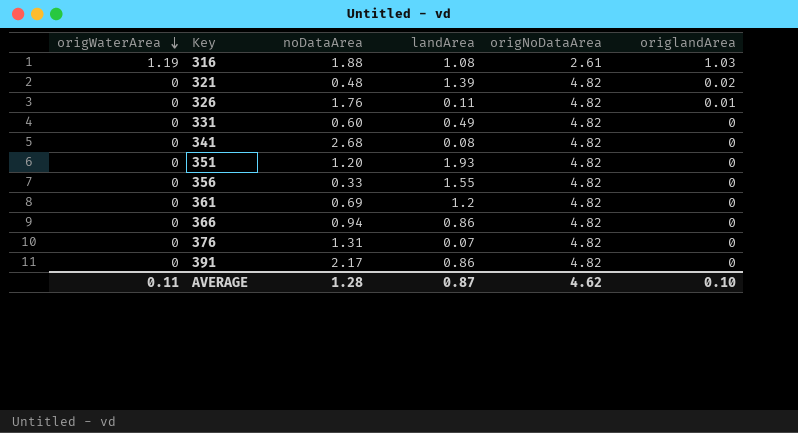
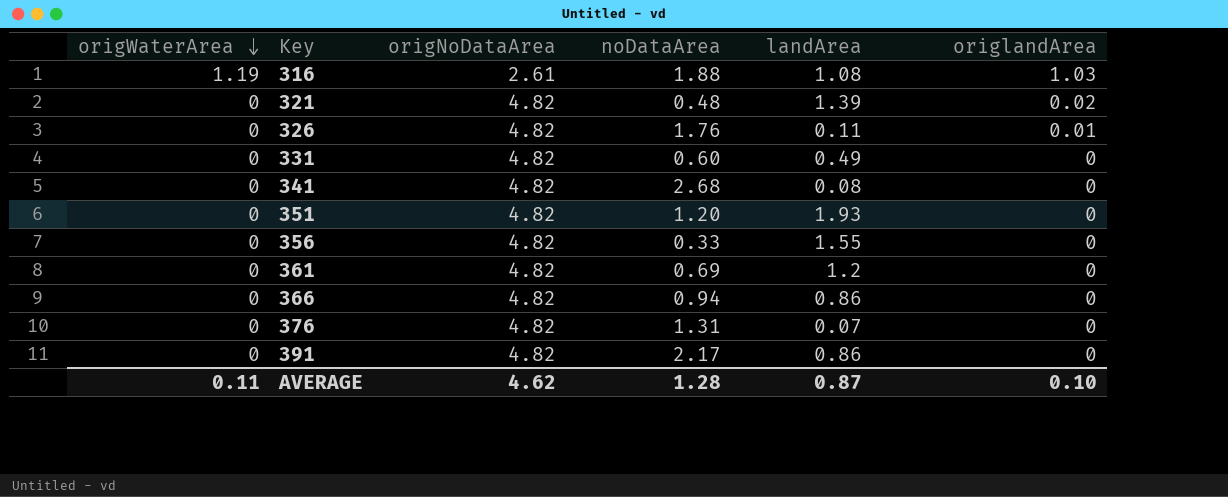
column origNoDataArea | position: 5 -> 3

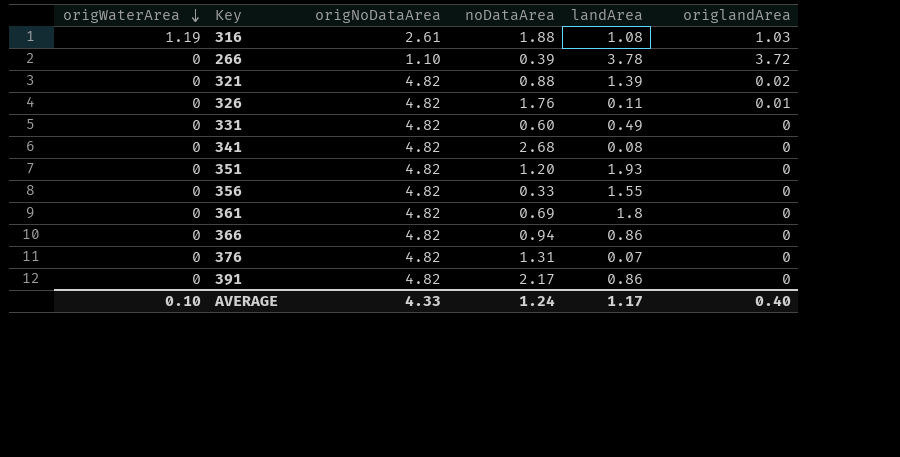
row 266: none -> 0 | 1.10 | 0.39 | 3.78 | 3.72
321 | noDataArea: 0.48 -> 0.88
361 | landArea: 1.2 -> 1.8
AVERAGE | origWaterArea: 0.11 -> 0.10
AVERAGE | origNoDataArea: 4.62 -> 4.33
AVERAGE | noDataArea: 1.28 -> 1.24
AVERAGE | landArea: 0.87 -> 1.17
AVERAGE | origlandArea: 0.10 -> 0.40

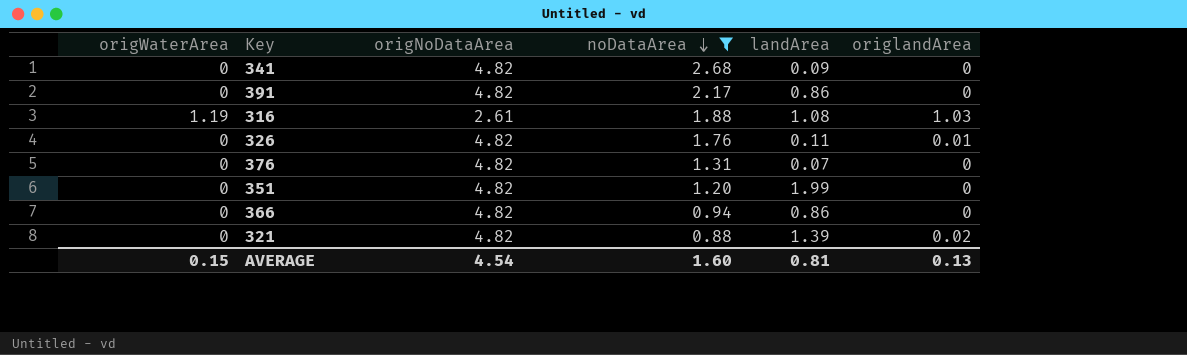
filter: none -> noDataArea >= 0.88
row order: origWaterArea descending -> noDataArea descending
341 | landArea: 0.08 -> 0.09
351 | landArea: 1.93 -> 1.99
AVERAGE | origWaterArea: 0.10 -> 0.15
AVERAGE | origNoDataArea: 4.33 -> 4.54
AVERAGE | noDataArea: 1.24 -> 1.60
AVERAGE | landArea: 1.17 -> 0.81
AVERAGE | origlandArea: 0.40 -> 0.13

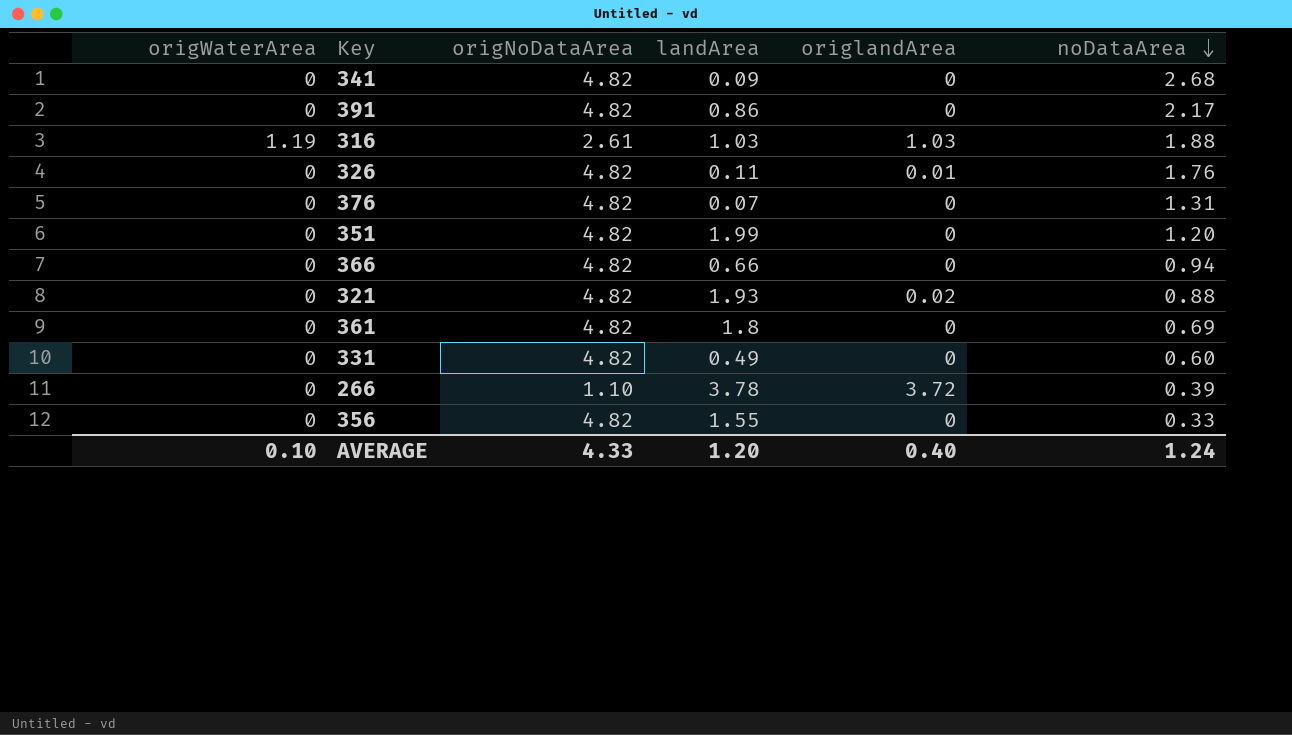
filter: noDataArea >= 0.88 -> none
column noDataArea | position: 4 -> 6
316 | landArea: 1.08 -> 1.03
366 | landArea: 0.86 -> 0.66
321 | landArea: 1.39 -> 1.93
AVERAGE | origWaterArea: 0.15 -> 0.10
AVERAGE | origNoDataArea: 4.54 -> 4.33
AVERAGE | landArea: 0.81 -> 1.20
AVERAGE | origlandArea: 0.13 -> 0.40
AVERAGE | noDataArea: 1.60 -> 1.24

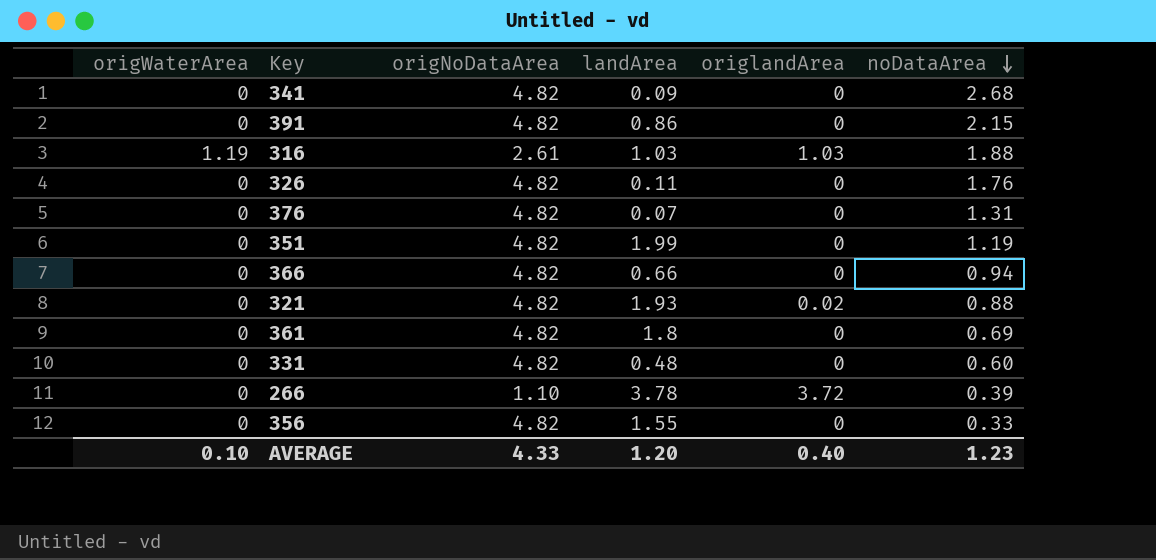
391 | noDataArea: 2.17 -> 2.15
326 | origlandArea: 0.01 -> 0
351 | noDataArea: 1.20 -> 1.19
331 | landArea: 0.49 -> 0.48
AVERAGE | noDataArea: 1.24 -> 1.23

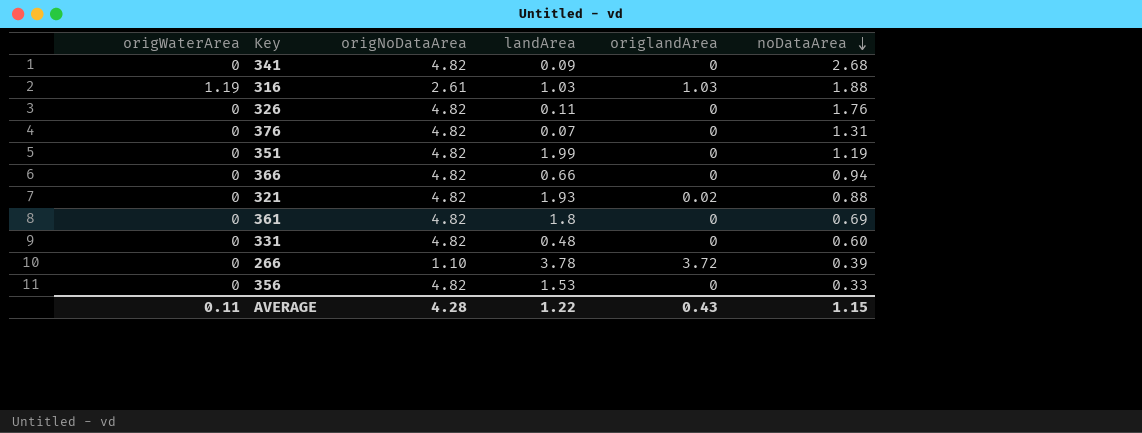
row 391: 0 | 4.82 | 0.86 | 0 | 2.15 -> none
356 | landArea: 1.55 -> 1.53
AVERAGE | origWaterArea: 0.10 -> 0.11
AVERAGE | origNoDataArea: 4.33 -> 4.28
AVERAGE | landArea: 1.20 -> 1.22
AVERAGE | origlandArea: 0.40 -> 0.43
AVERAGE | noDataArea: 1.23 -> 1.15

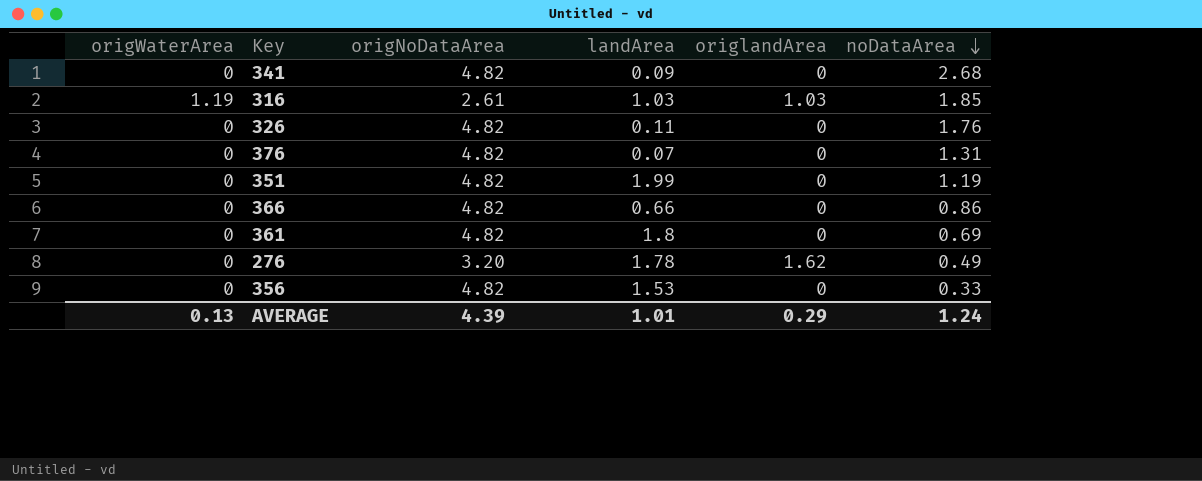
row 321: 0 | 4.82 | 1.93 | 0.02 | 0.88 -> none
row 331: 0 | 4.82 | 0.48 | 0 | 0.60 -> none
row 266: 0 | 1.10 | 3.78 | 3.72 | 0.39 -> none
316 | noDataArea: 1.88 -> 1.85
366 | noDataArea: 0.94 -> 0.86
row 276: none -> 0 | 3.20 | 1.78 | 1.62 | 0.49
AVERAGE | origWaterArea: 0.11 -> 0.13
AVERAGE | origNoDataArea: 4.28 -> 4.39
AVERAGE | landArea: 1.22 -> 1.01
AVERAGE | origlandArea: 0.43 -> 0.29
AVERAGE | noDataArea: 1.15 -> 1.24

